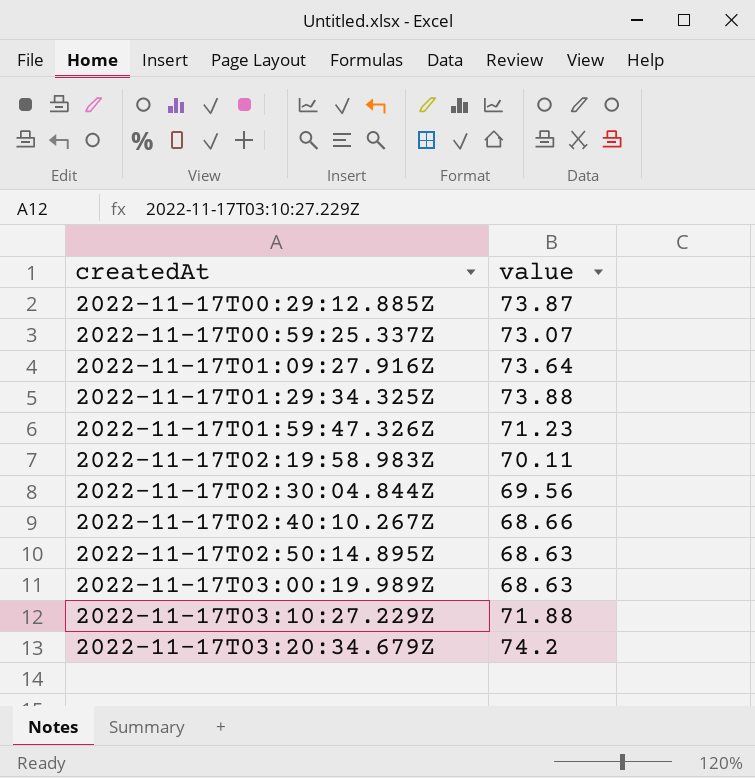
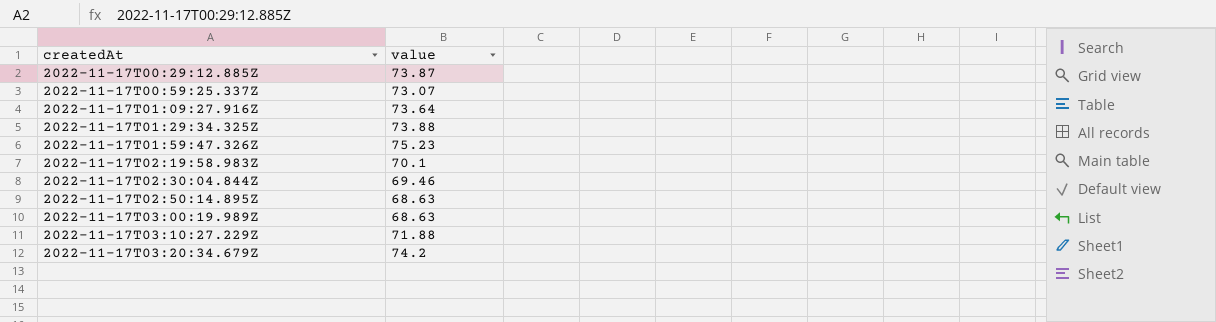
row 2022-11-17T02:40:10.267Z: 68.66 -> none
2022-11-17T01:59:47.326Z | value: 71.23 -> 75.23
2022-11-17T02:19:58.983Z | value: 70.11 -> 70.1
2022-11-17T02:30:04.844Z | value: 69.56 -> 69.46

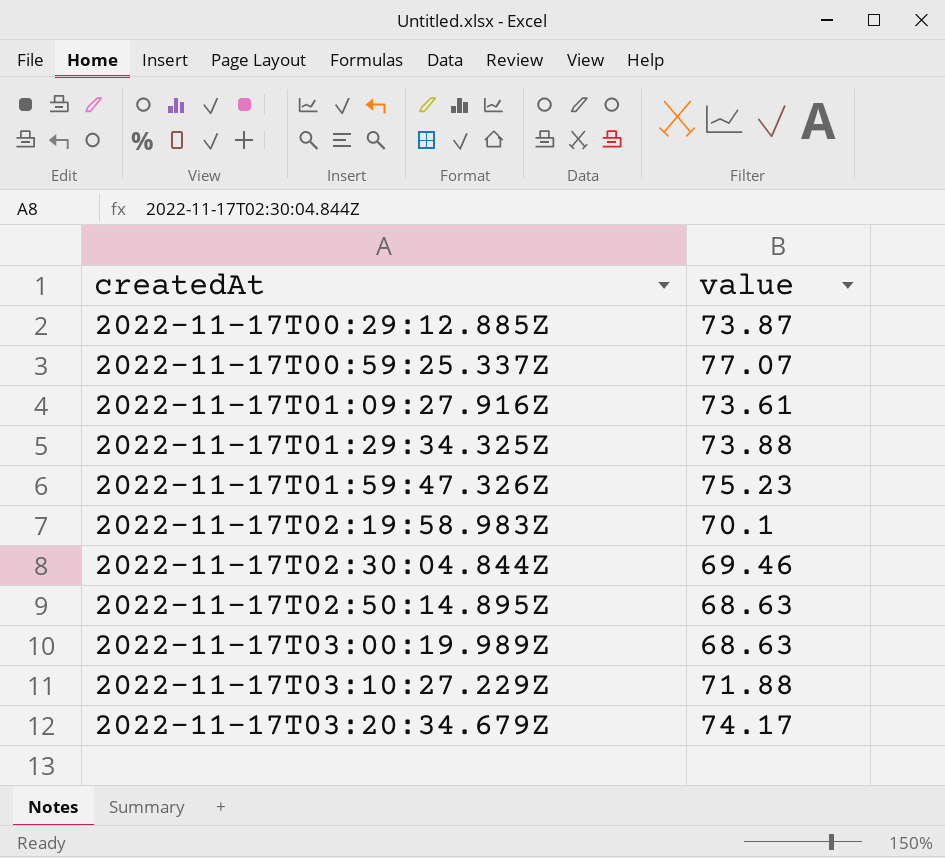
2022-11-17T00:59:25.337Z | value: 73.07 -> 77.07
2022-11-17T01:09:27.916Z | value: 73.64 -> 73.61
2022-11-17T03:20:34.679Z | value: 74.2 -> 74.17

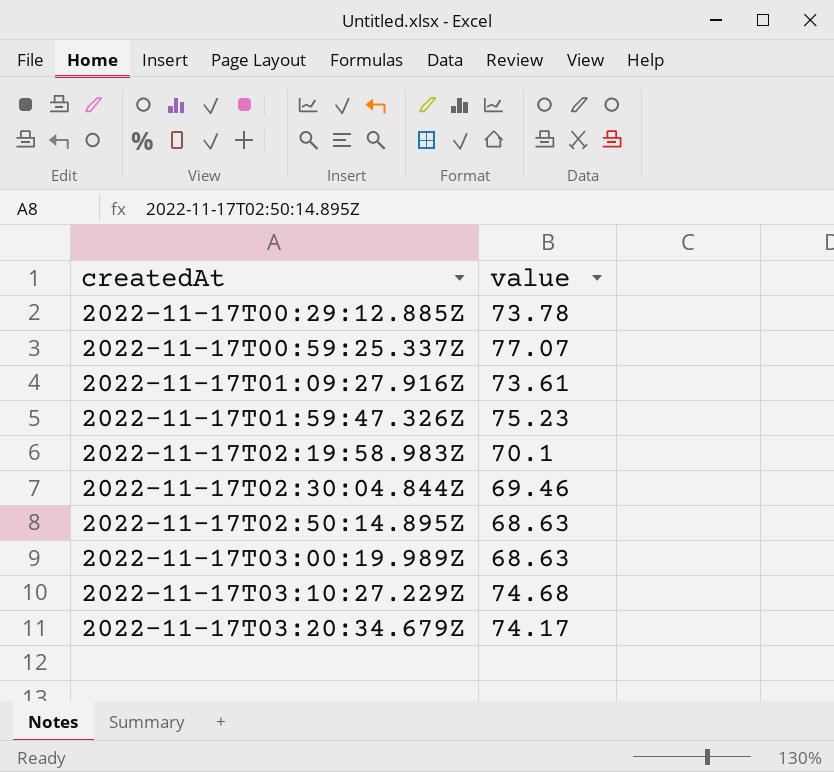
row 2022-11-17T01:29:34.325Z: 73.88 -> none
2022-11-17T00:29:12.885Z | value: 73.87 -> 73.78
2022-11-17T03:10:27.229Z | value: 71.88 -> 74.68

